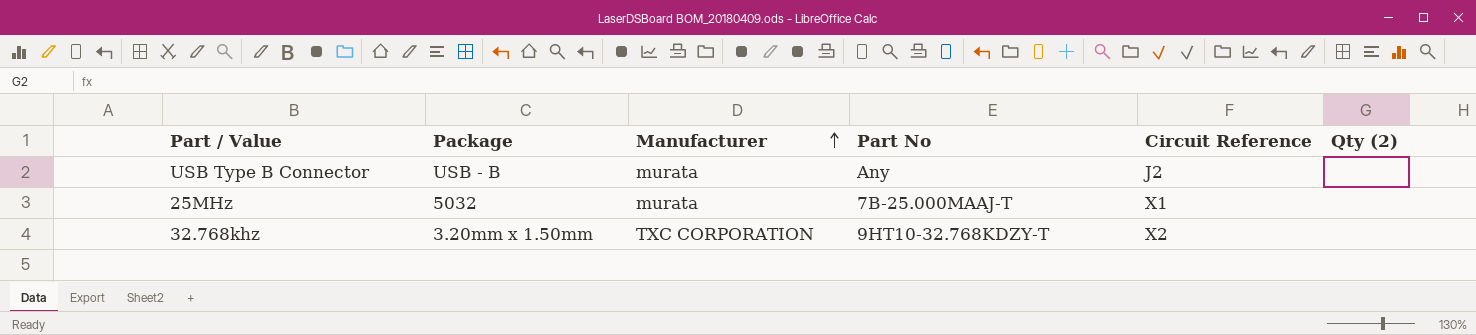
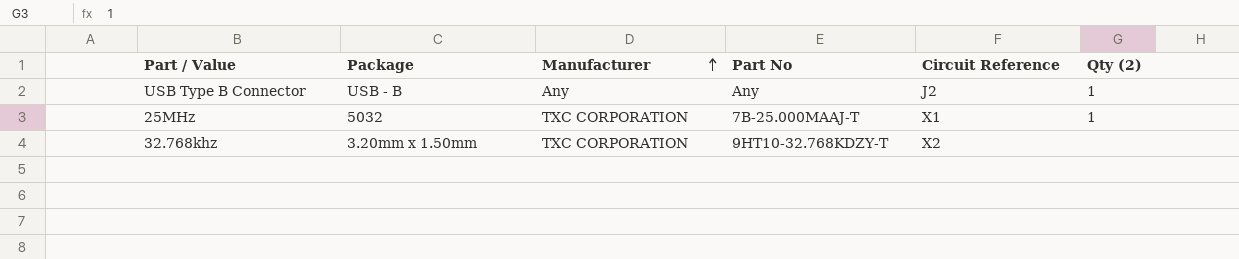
USB Type B Connector | Manufacturer: murata -> Any
USB Type B Connector | Qty (2): none -> 1
25MHz | Manufacturer: murata -> TXC CORPORATION
25MHz | Qty (2): none -> 1

